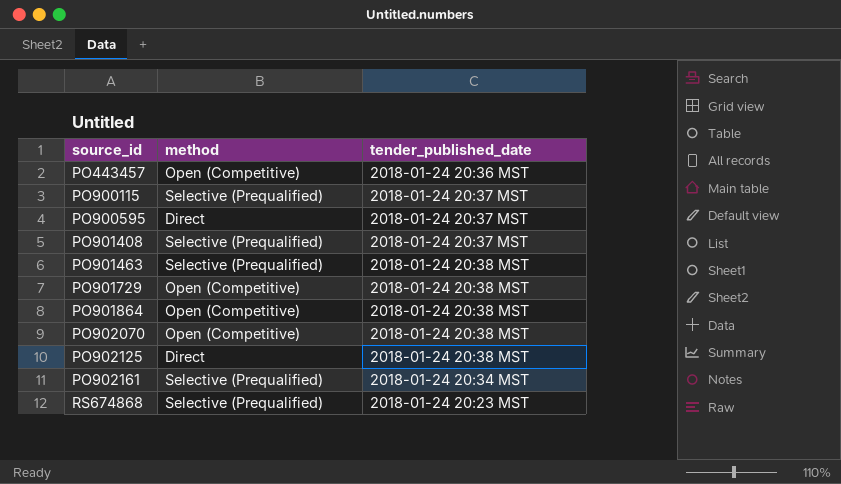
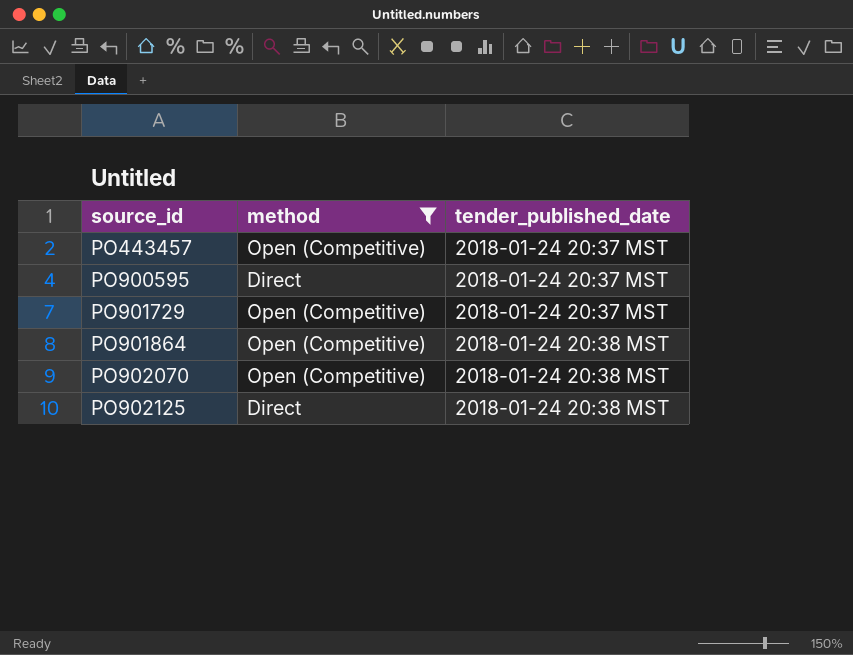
filter: none -> method != Selective (Prequalified)
PO443457 | tender_published_date: 2018-01-24 20:36 MST -> 2018-01-24 20:37 MST
PO901729 | tender_published_date: 2018-01-24 20:38 MST -> 2018-01-24 20:37 MST

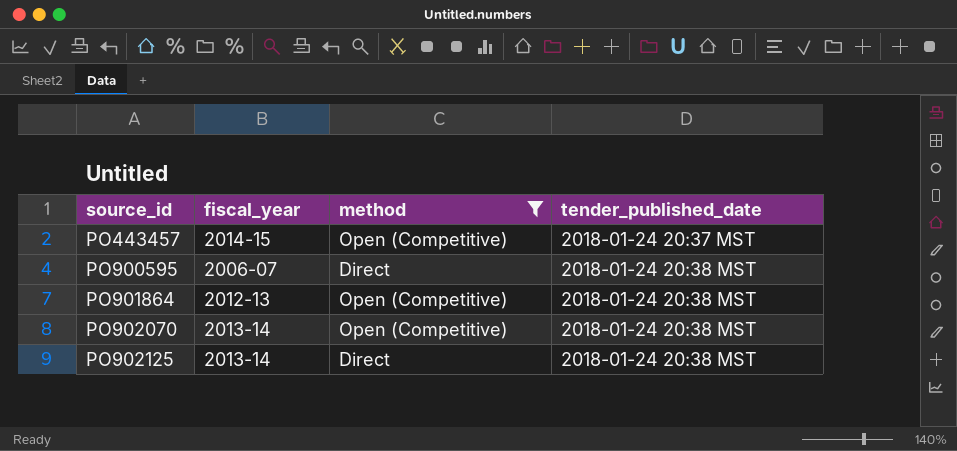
column fiscal_year | position: none -> 2
row PO901729: Open (Competitive) | 2018-01-24 20:37 MST -> none
PO900595 | tender_published_date: 2018-01-24 20:37 MST -> 2018-01-24 20:38 MST

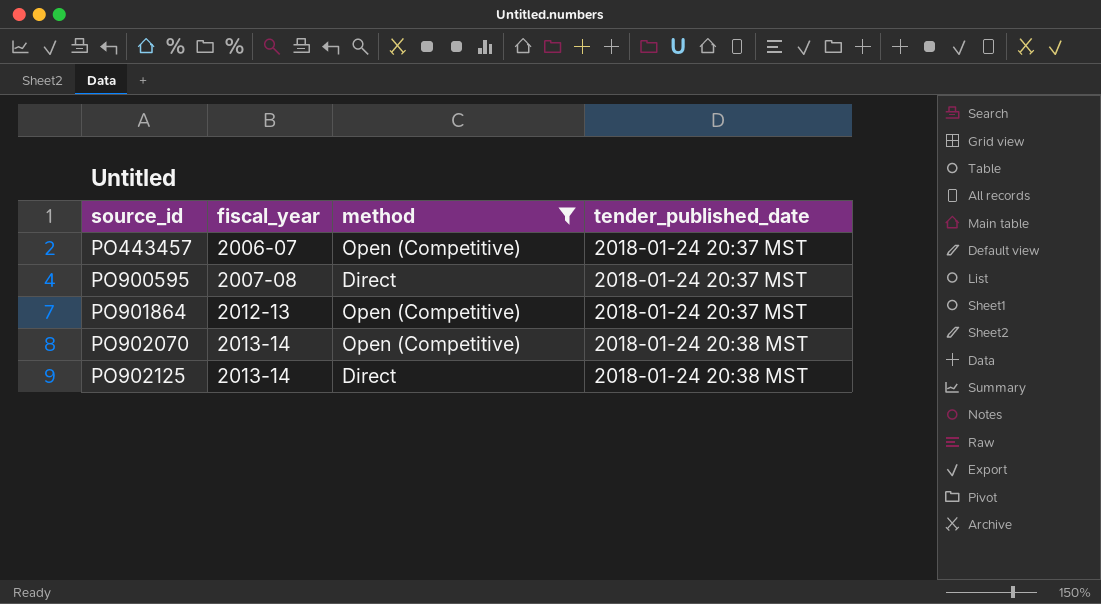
PO443457 | fiscal_year: 2014-15 -> 2006-07
PO900595 | fiscal_year: 2006-07 -> 2007-08
PO900595 | tender_published_date: 2018-01-24 20:38 MST -> 2018-01-24 20:37 MST
PO901864 | tender_published_date: 2018-01-24 20:38 MST -> 2018-01-24 20:37 MST

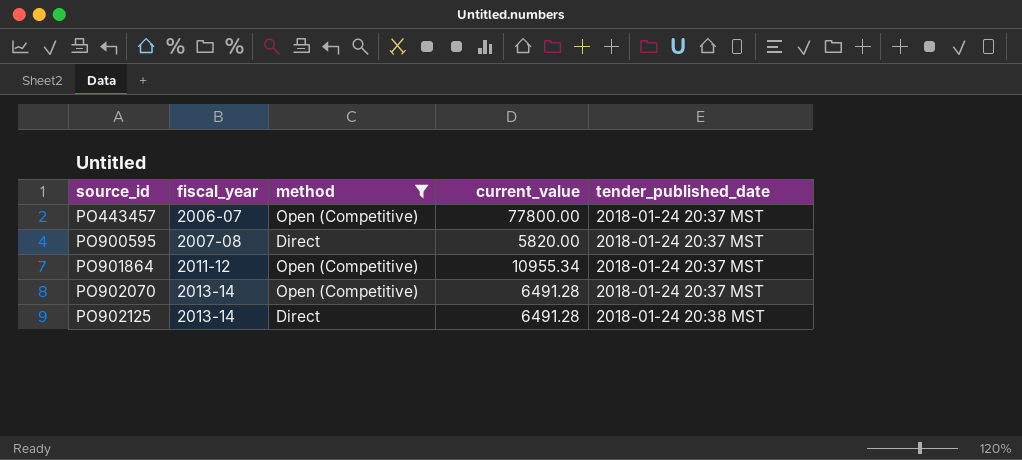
column current_value | position: none -> 4
PO901864 | fiscal_year: 2012-13 -> 2011-12
PO902070 | tender_published_date: 2018-01-24 20:38 MST -> 2018-01-24 20:37 MST

